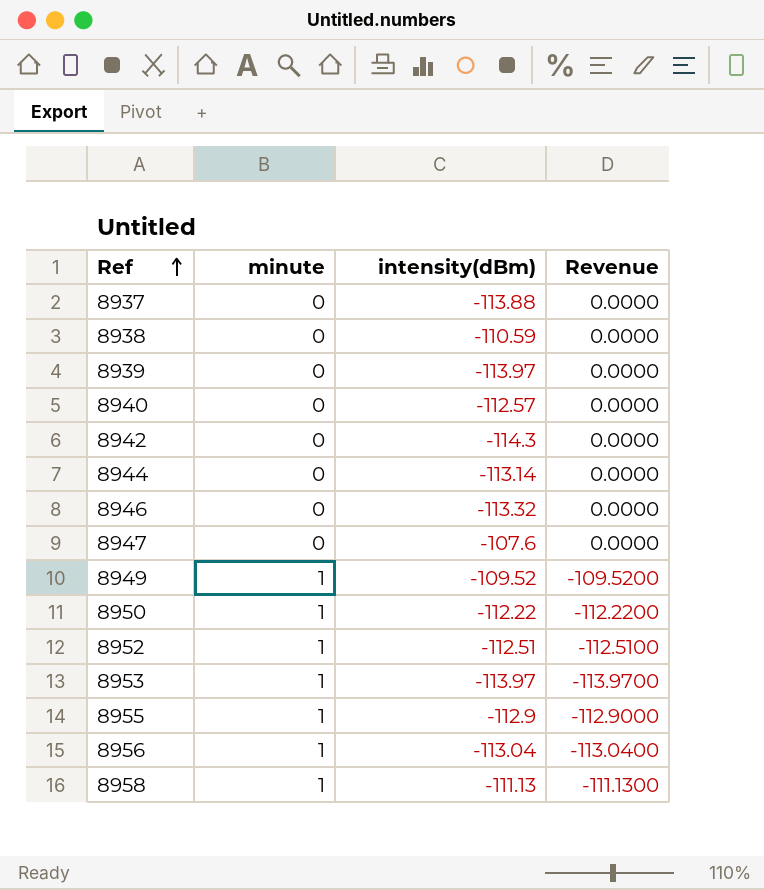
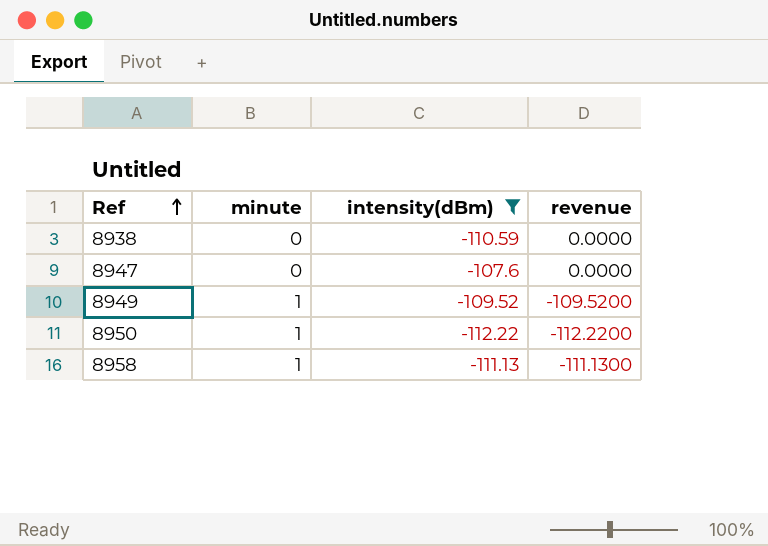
filter: none -> intensity(dBm) >= -112.22
column name: Revenue -> revenue

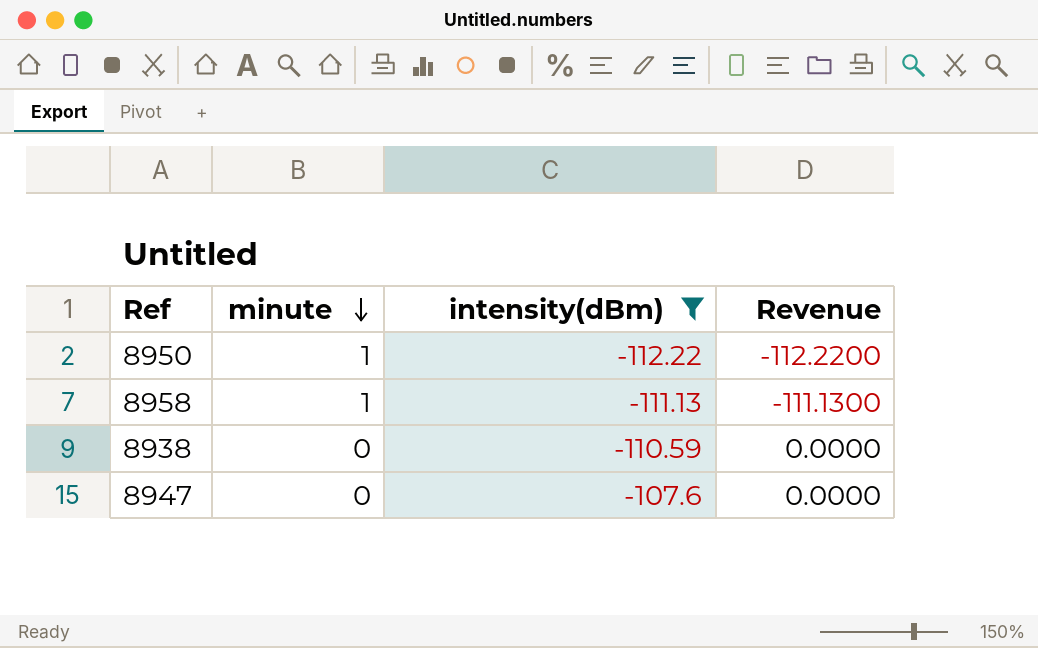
row order: Ref ascending -> minute descending
column name: revenue -> Revenue
row 8949: 1 | -109.52 | -109.5200 -> none

